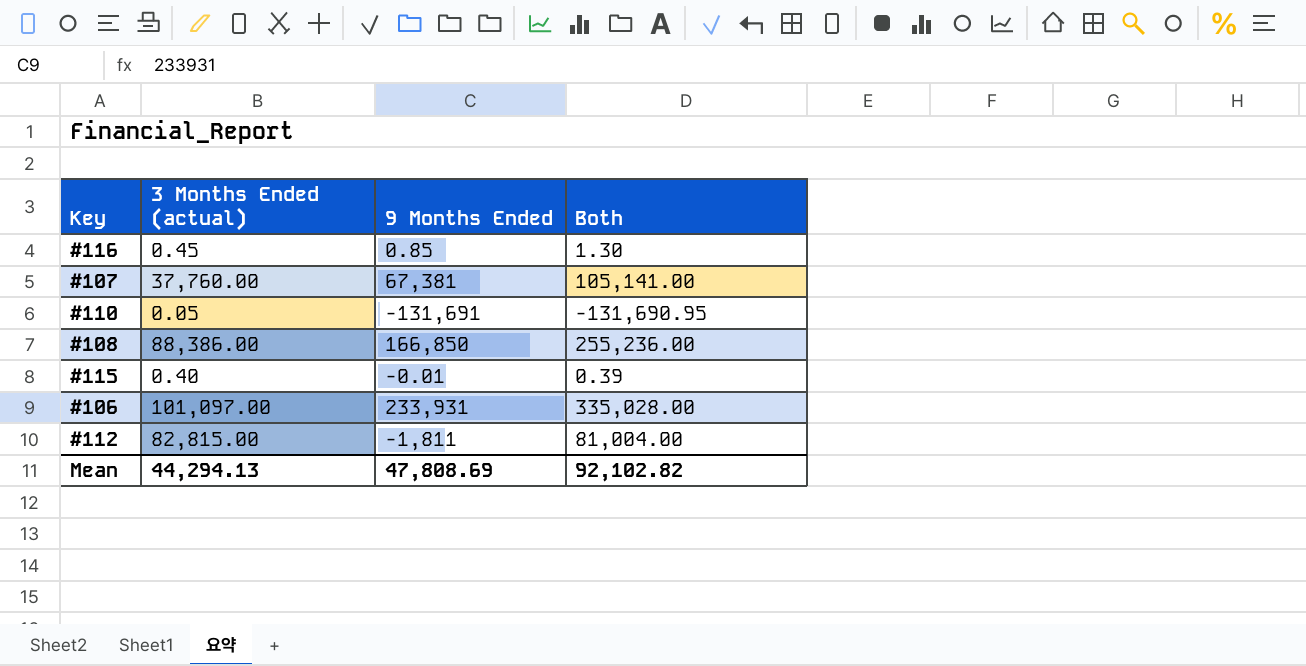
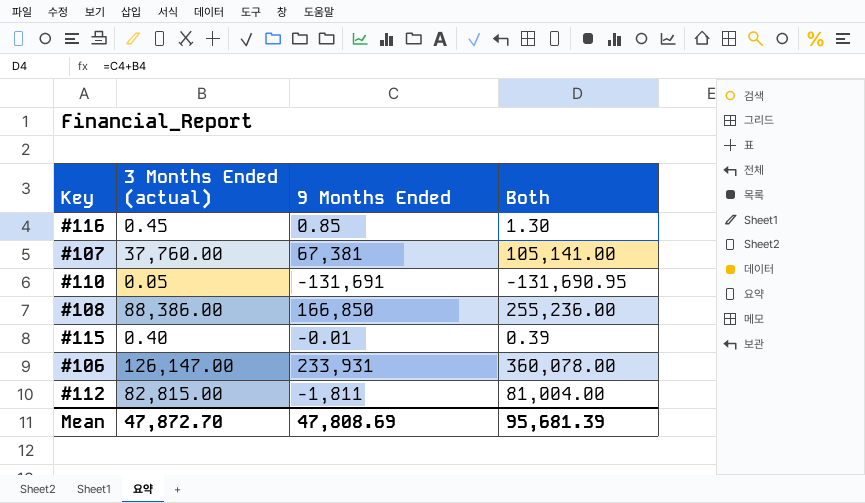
#106 | 3 Months Ended (actual): 101,097.00 -> 126,147.00
#106 | Both: 335,028.00 -> 360,078.00
Mean | 3 Months Ended (actual): 44,294.13 -> 47,872.70
Mean | Both: 92,102.82 -> 95,681.39

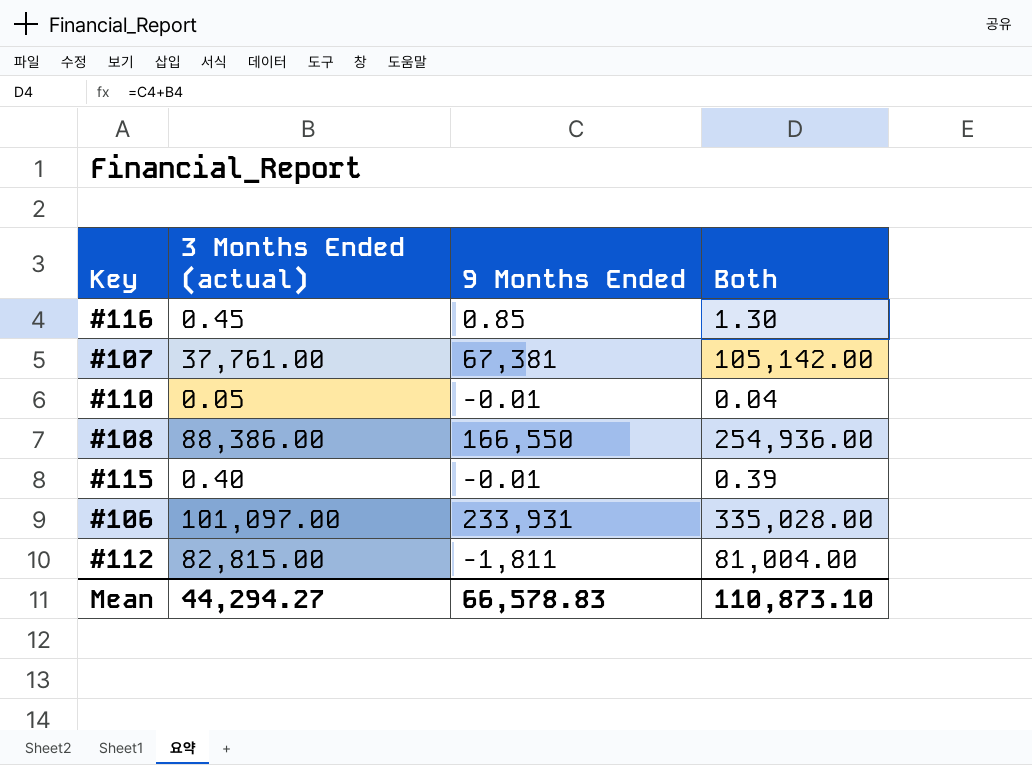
#107 | 3 Months Ended (actual): 37,760.00 -> 37,761.00
#107 | Both: 105,141.00 -> 105,142.00
#110 | 9 Months Ended: -131,691 -> -0.01
#110 | Both: -131,690.95 -> 0.04
#108 | 9 Months Ended: 166,850 -> 166,550
#108 | Both: 255,236.00 -> 254,936.00
#106 | 3 Months Ended (actual): 126,147.00 -> 101,097.00
#106 | Both: 360,078.00 -> 335,028.00
Mean | 3 Months Ended (actual): 47,872.70 -> 44,294.27
Mean | 9 Months Ended: 47,808.69 -> 66,578.83
Mean | Both: 95,681.39 -> 110,873.10

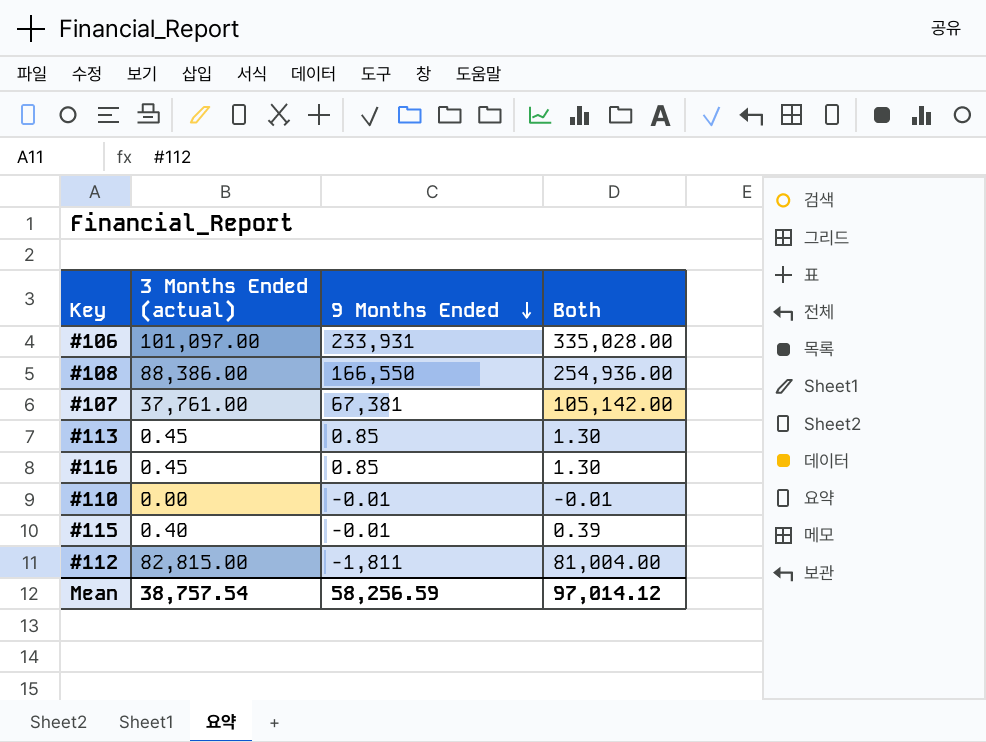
row order: none -> 9 Months Ended descending
row #113: none -> 0.45 | 0.85 | 1.30
#110 | 3 Months Ended (actual): 0.05 -> 0.00
#110 | Both: 0.04 -> -0.01
Mean | 3 Months Ended (actual): 44,294.27 -> 38,757.54
Mean | 9 Months Ended: 66,578.83 -> 58,256.59
Mean | Both: 110,873.10 -> 97,014.12

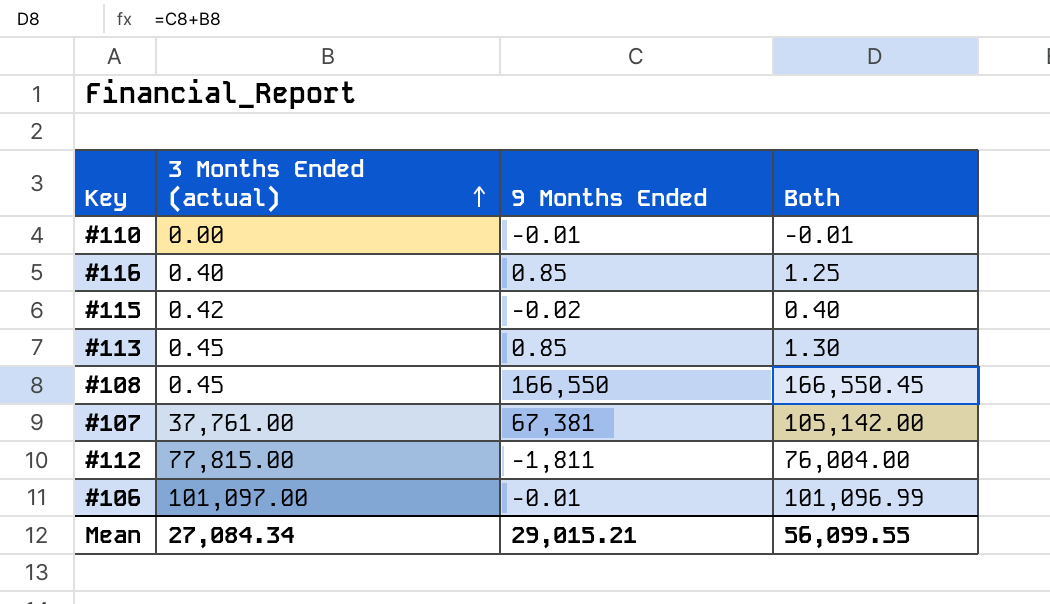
row order: 9 Months Ended descending -> 3 Months Ended (actual) ascending
#116 | 3 Months Ended (actual): 0.45 -> 0.40
#116 | Both: 1.30 -> 1.25
#115 | 3 Months Ended (actual): 0.40 -> 0.42
#115 | 9 Months Ended: -0.01 -> -0.02
#115 | Both: 0.39 -> 0.40
#108 | 3 Months Ended (actual): 88,386.00 -> 0.45
#108 | Both: 254,936.00 -> 166,550.45
#112 | 3 Months Ended (actual): 82,815.00 -> 77,815.00
#112 | Both: 81,004.00 -> 76,004.00
#106 | 9 Months Ended: 233,931 -> -0.01
#106 | Both: 335,028.00 -> 101,096.99
Mean | 3 Months Ended (actual): 38,757.54 -> 27,084.34
Mean | 9 Months Ended: 58,256.59 -> 29,015.21
Mean | Both: 97,014.12 -> 56,099.55

